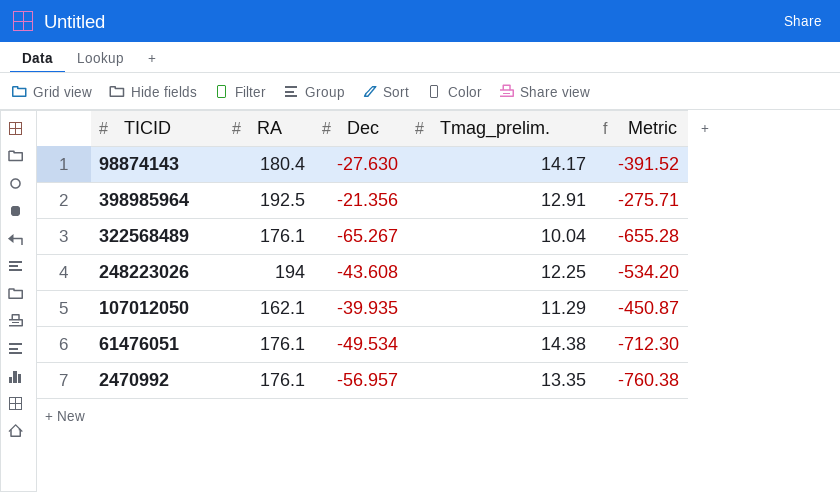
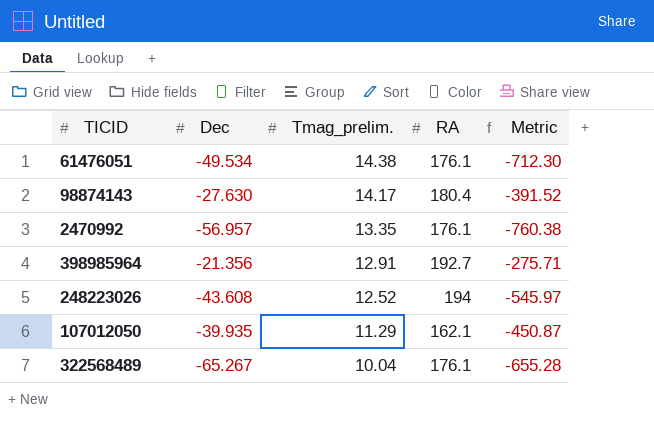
row order: none -> Tmag_prelim. descending
column RA | position: 2 -> 4
398985964 | RA: 192.5 -> 192.7
248223026 | Tmag_prelim.: 12.25 -> 12.52
248223026 | Metric: -534.20 -> -545.97

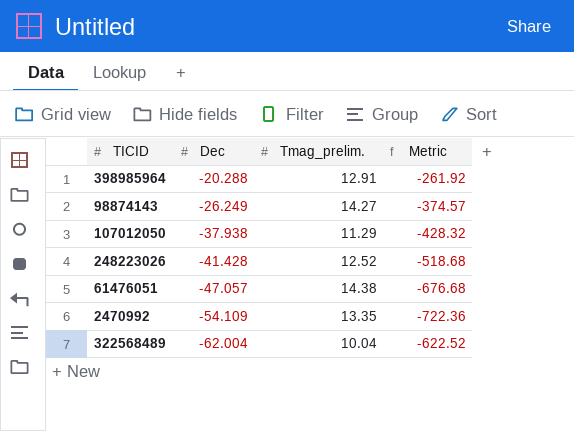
row order: Tmag_prelim. descending -> Dec descending
column RA | position: 4 -> none
398985964 | Dec: -21.356 -> -20.288
398985964 | Metric: -275.71 -> -261.92
98874143 | Dec: -27.630 -> -26.249
98874143 | Tmag_prelim.: 14.17 -> 14.27
98874143 | Metric: -391.52 -> -374.57
107012050 | Dec: -39.935 -> -37.938
107012050 | Metric: -450.87 -> -428.32
248223026 | Dec: -43.608 -> -41.428
248223026 | Metric: -545.97 -> -518.68
61476051 | Dec: -49.534 -> -47.057
61476051 | Metric: -712.30 -> -676.68
2470992 | Dec: -56.957 -> -54.109
2470992 | Metric: -760.38 -> -722.36
322568489 | Dec: -65.267 -> -62.004
322568489 | Metric: -655.28 -> -622.52

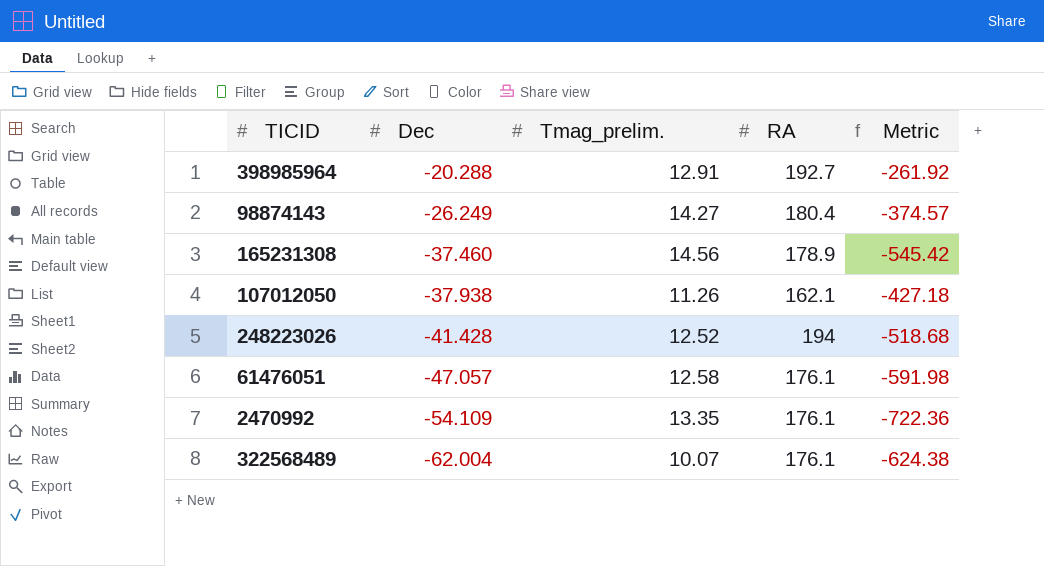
column RA | position: none -> 4
row 165231308: none -> -37.460 | 14.56 | 178.9 | -545.42
107012050 | Tmag_prelim.: 11.29 -> 11.26
107012050 | Metric: -428.32 -> -427.18
61476051 | Tmag_prelim.: 14.38 -> 12.58
61476051 | Metric: -676.68 -> -591.98
322568489 | Tmag_prelim.: 10.04 -> 10.07
322568489 | Metric: -622.52 -> -624.38

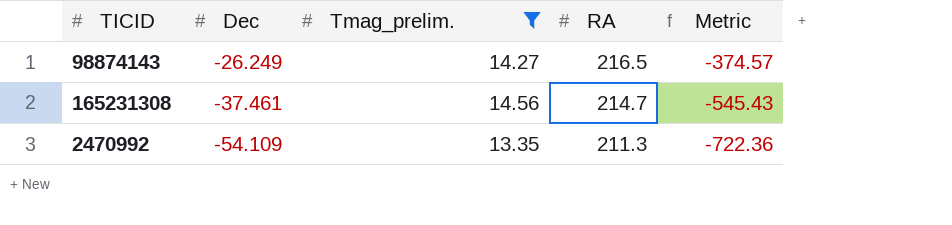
filter: none -> Tmag_prelim. >= 13.35
98874143 | RA: 180.4 -> 216.5
165231308 | Dec: -37.460 -> -37.461
165231308 | RA: 178.9 -> 214.7
165231308 | Metric: -545.42 -> -545.43
2470992 | RA: 176.1 -> 211.3

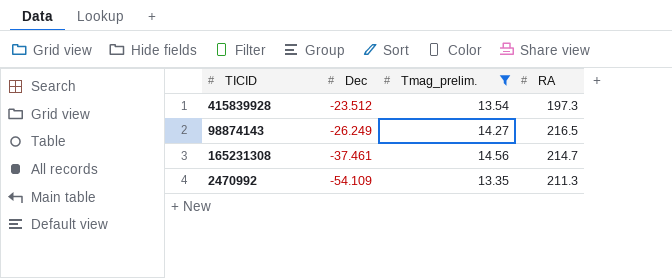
column Metric | formula: [Dec] * [Tmag_prelim.] -> none
row 415839928: none -> -23.512 | 13.54 | 197.3

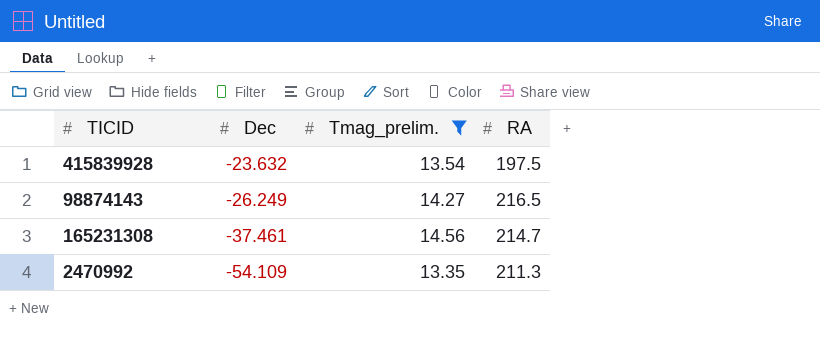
415839928 | Dec: -23.512 -> -23.632
415839928 | RA: 197.3 -> 197.5

